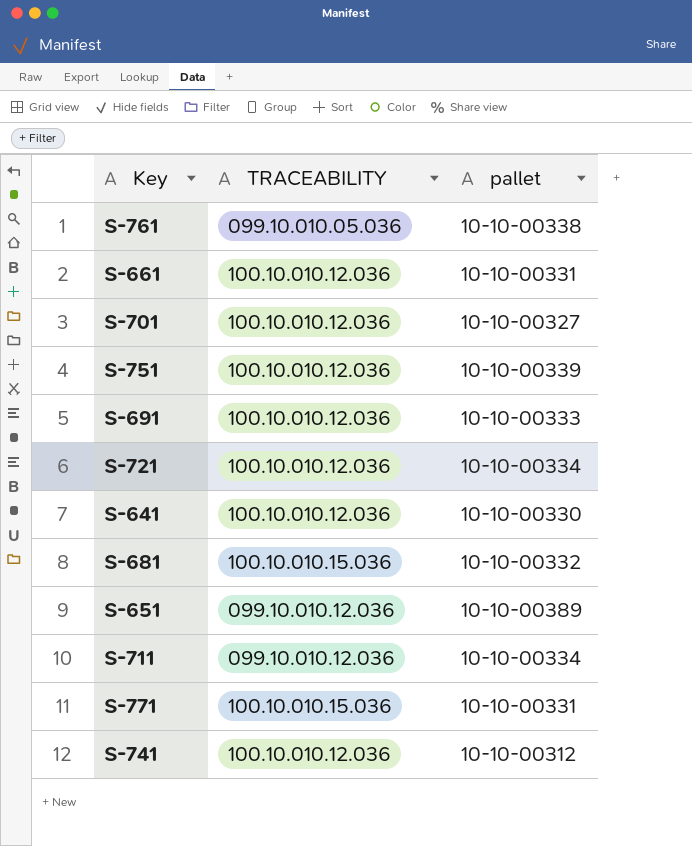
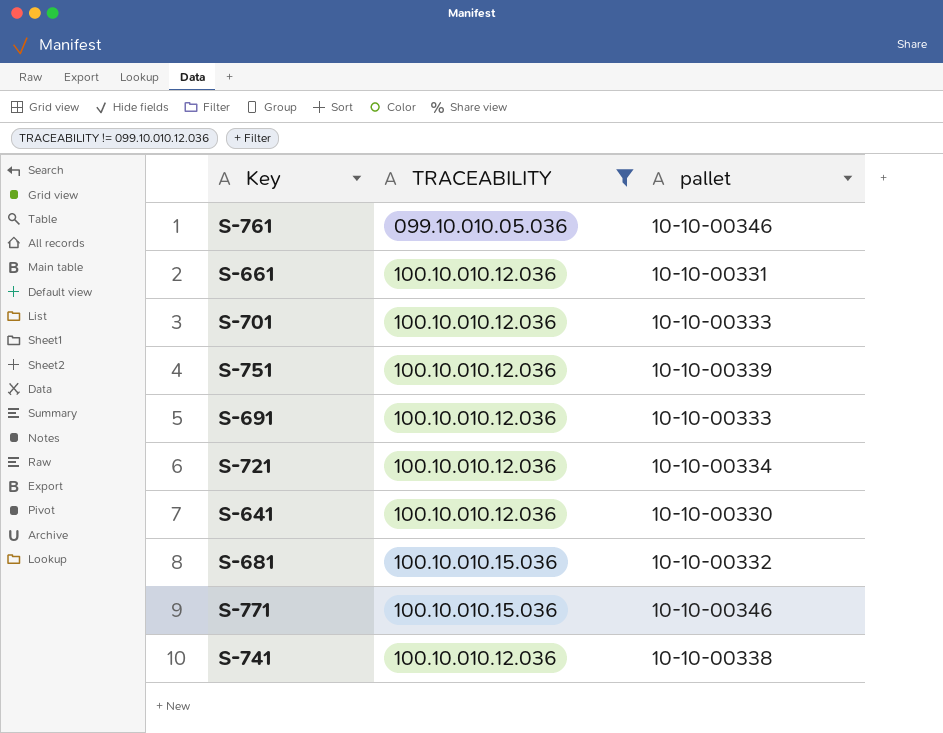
filter: none -> TRACEABILITY != 099.10.010.12.036
S-761 | pallet: 10-10-00338 -> 10-10-00346
S-701 | pallet: 10-10-00327 -> 10-10-00333
S-771 | pallet: 10-10-00331 -> 10-10-00346
S-741 | pallet: 10-10-00312 -> 10-10-00338

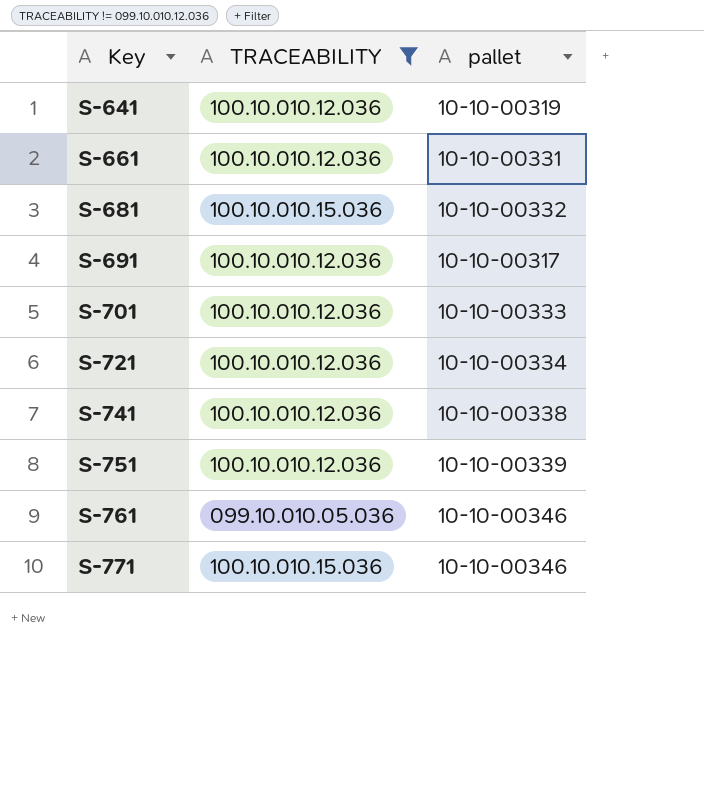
row order: none -> Key ascending
S-641 | pallet: 10-10-00330 -> 10-10-00319
S-691 | pallet: 10-10-00333 -> 10-10-00317

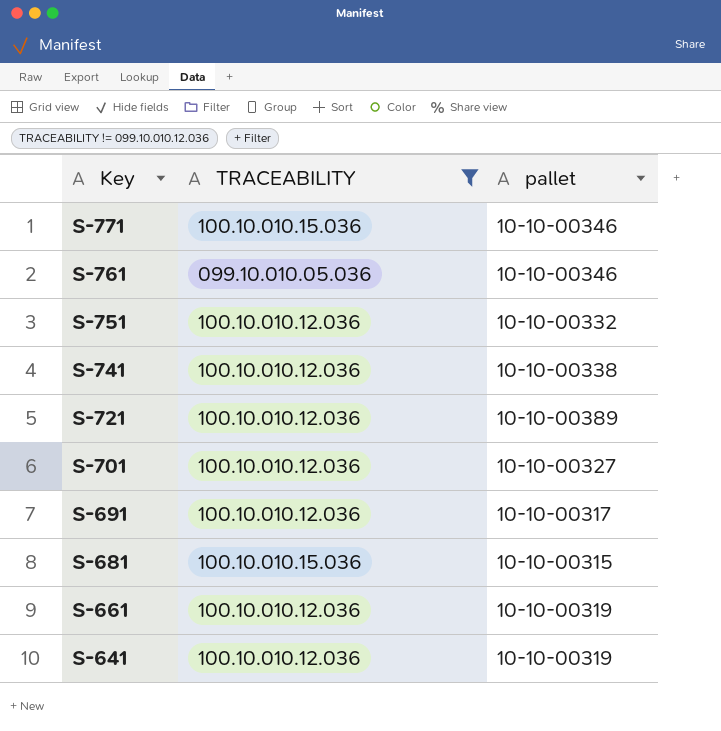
row order: Key ascending -> Key descending
S-751 | pallet: 10-10-00339 -> 10-10-00332
S-721 | pallet: 10-10-00334 -> 10-10-00389
S-701 | pallet: 10-10-00333 -> 10-10-00327
S-681 | pallet: 10-10-00332 -> 10-10-00315
S-661 | pallet: 10-10-00331 -> 10-10-00319

